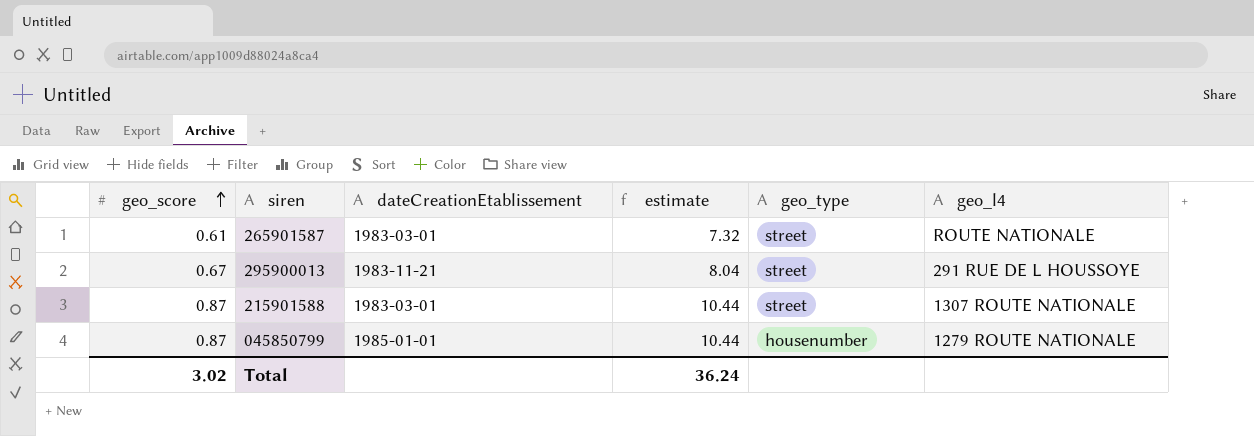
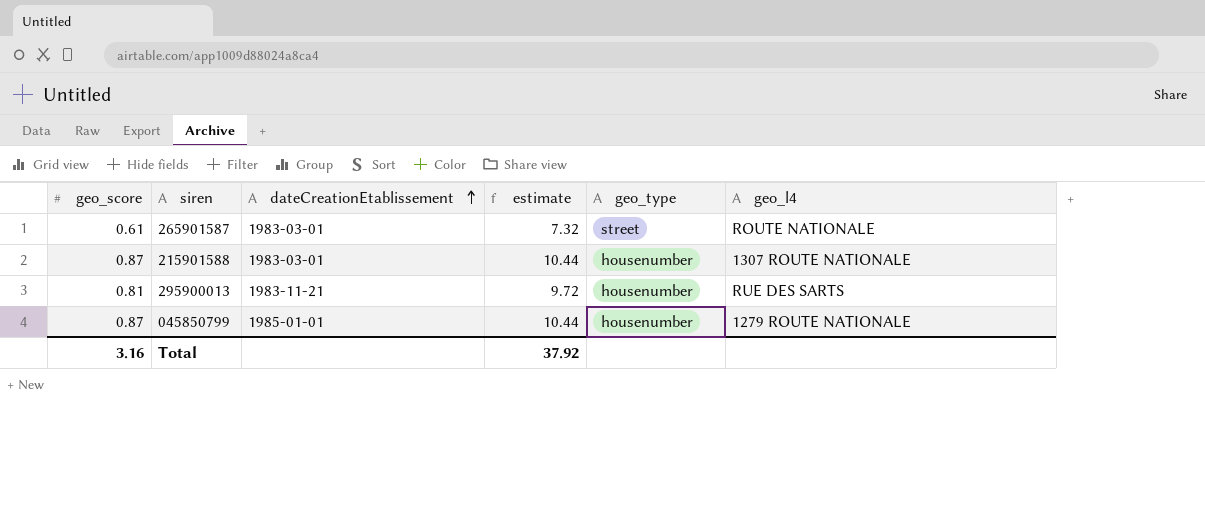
row order: geo_score ascending -> dateCreationEtablissement ascending
215901588 | geo_type: street -> housenumber
295900013 | geo_score: 0.67 -> 0.81
295900013 | estimate: 8.04 -> 9.72
295900013 | geo_type: street -> housenumber
295900013 | geo_l4: 291 RUE DE L HOUSSOYE -> RUE DES SARTS
Total | geo_score: 3.02 -> 3.16
Total | estimate: 36.24 -> 37.92

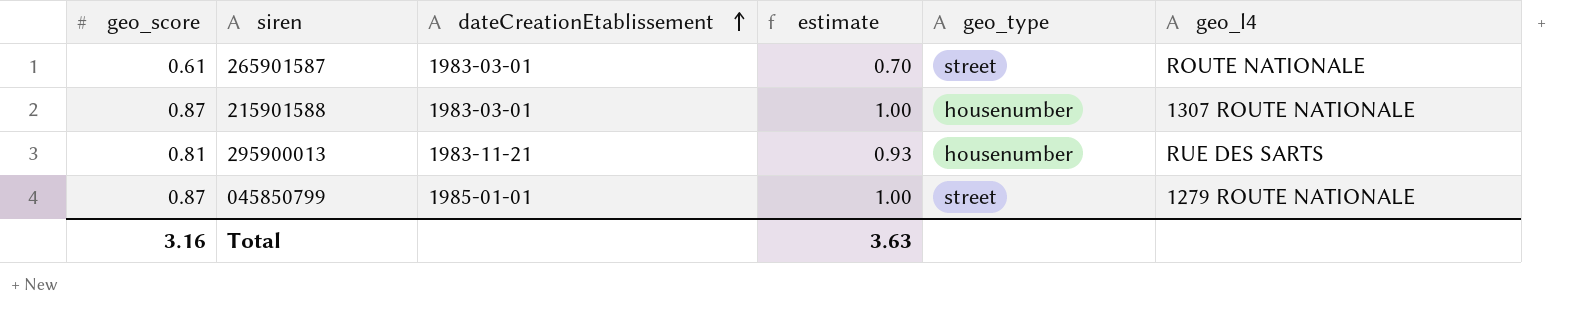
column estimate | formula: [geo_score] * 12 -> [geo_score] * 1.15
045850799 | geo_type: housenumber -> street
Total | estimate: 37.92 -> 3.63

